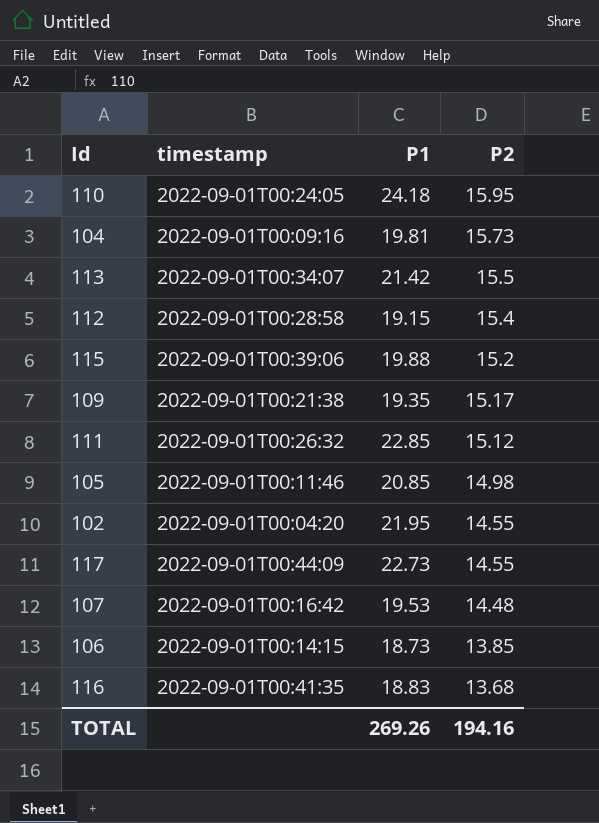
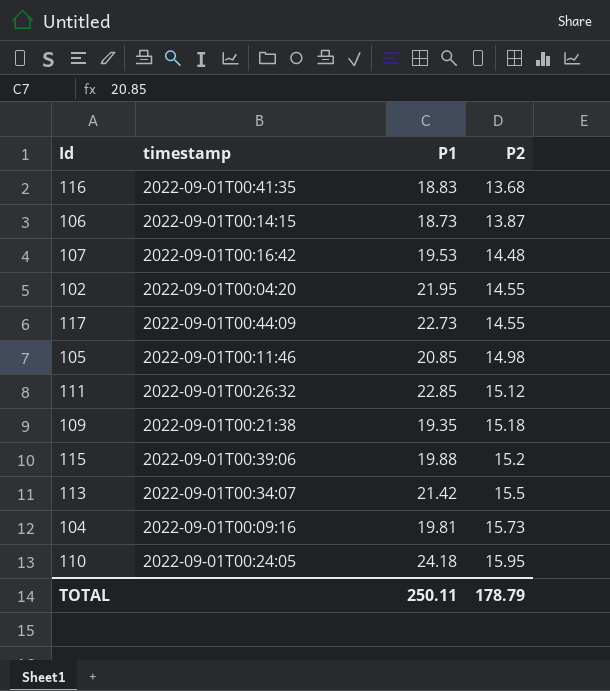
row order: P2 descending -> P2 ascending
row 112: 2022-09-01T00:28:58 | 19.15 | 15.4 -> none
106 | P2: 13.85 -> 13.87
109 | P2: 15.17 -> 15.18
TOTAL | P1: 269.26 -> 250.11
TOTAL | P2: 194.16 -> 178.79

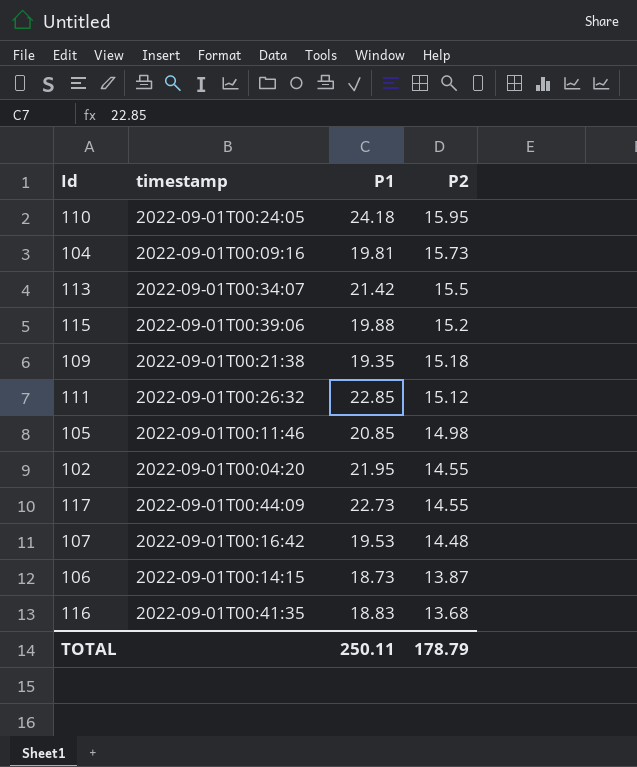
row order: P2 ascending -> P2 descending

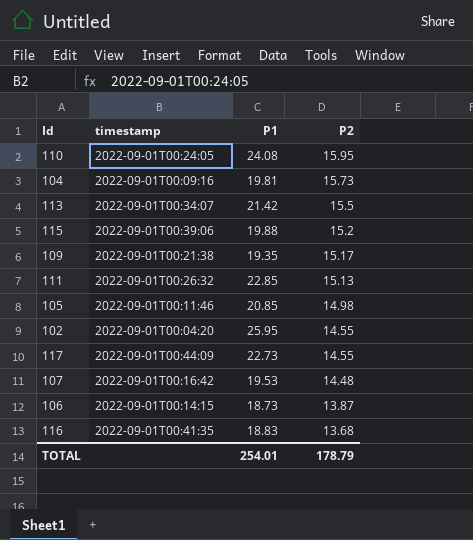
110 | P1: 24.18 -> 24.08
109 | P2: 15.18 -> 15.17
111 | P2: 15.12 -> 15.13
102 | P1: 21.95 -> 25.95
TOTAL | P1: 250.11 -> 254.01

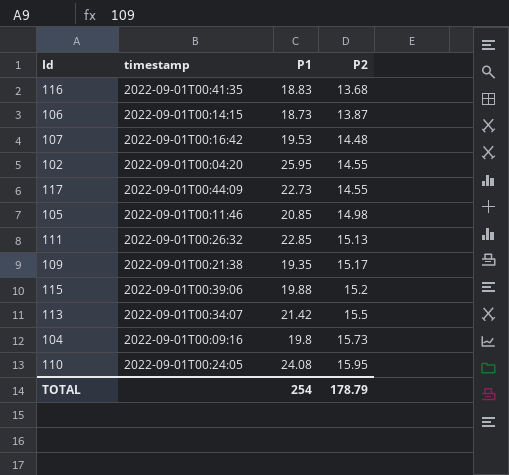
row order: P2 descending -> P2 ascending
104 | P1: 19.81 -> 19.8
TOTAL | P1: 254.01 -> 254

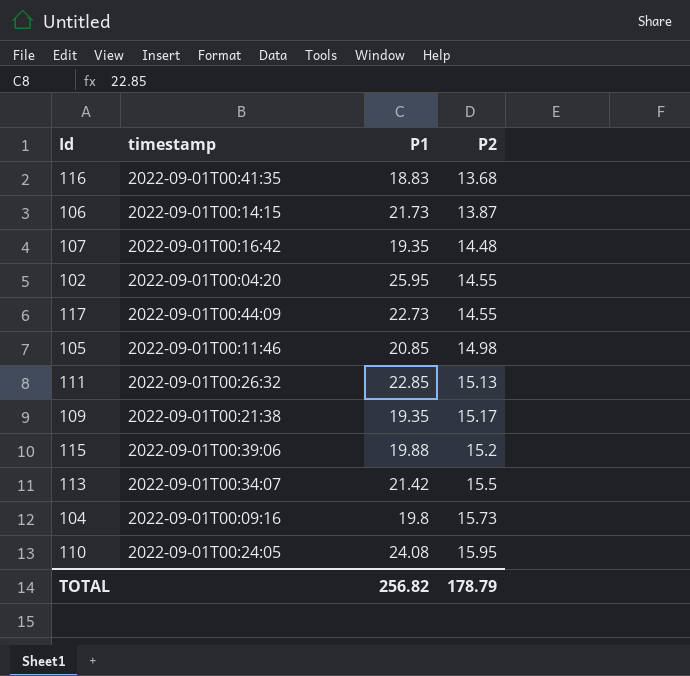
106 | P1: 18.73 -> 21.73
107 | P1: 19.53 -> 19.35
TOTAL | P1: 254 -> 256.82

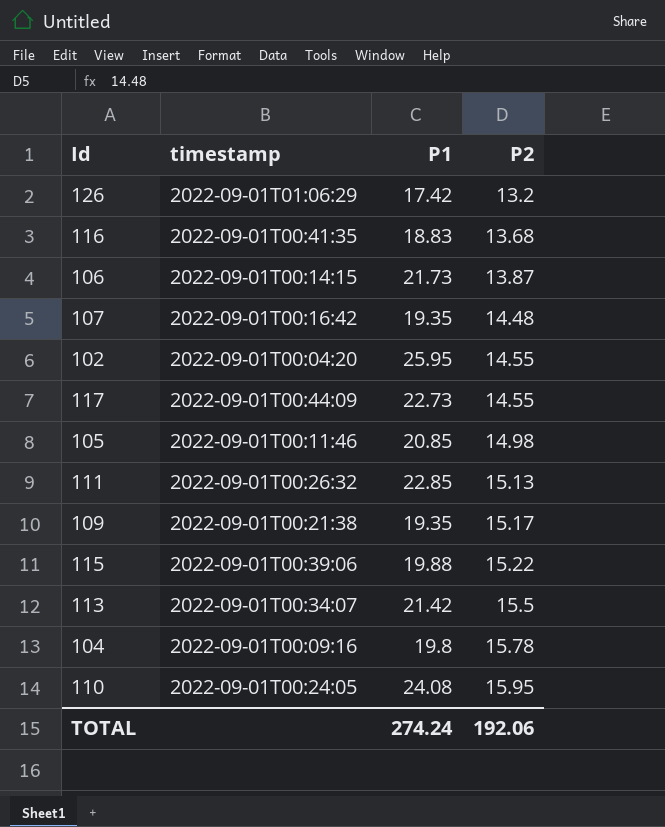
row 126: none -> 2022-09-01T01:06:29 | 17.42 | 13.2
115 | P2: 15.2 -> 15.22
104 | P2: 15.73 -> 15.78
TOTAL | P1: 256.82 -> 274.24
TOTAL | P2: 178.79 -> 192.06

